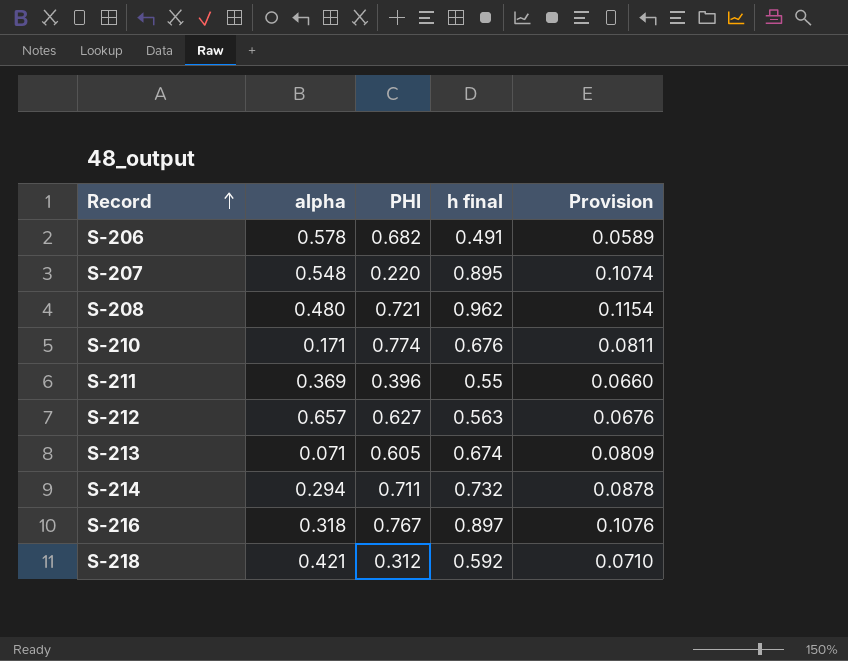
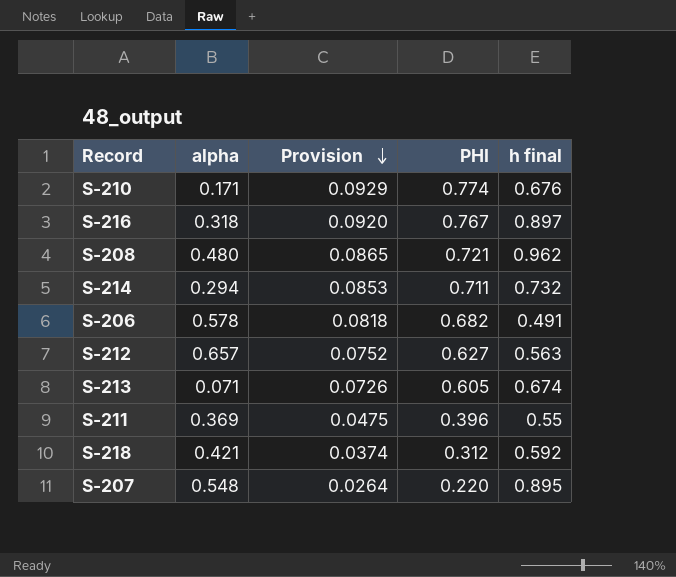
row order: Record ascending -> Provision descending
column Provision | formula: [h final] * 0.12 -> [PHI] * 0.12
column Provision | position: 5 -> 3

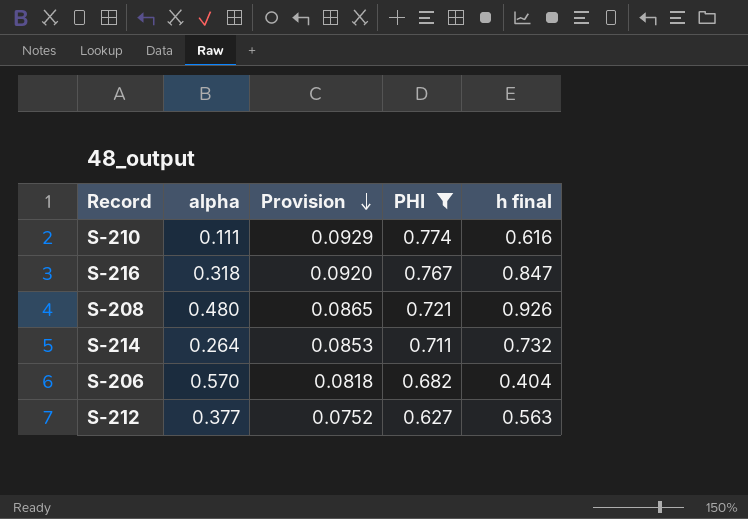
filter: none -> PHI >= 0.627
S-210 | alpha: 0.171 -> 0.111
S-210 | h final: 0.676 -> 0.616
S-216 | h final: 0.897 -> 0.847
S-208 | h final: 0.962 -> 0.926
S-214 | alpha: 0.294 -> 0.264
S-206 | alpha: 0.578 -> 0.570
S-206 | h final: 0.491 -> 0.404
S-212 | alpha: 0.657 -> 0.377

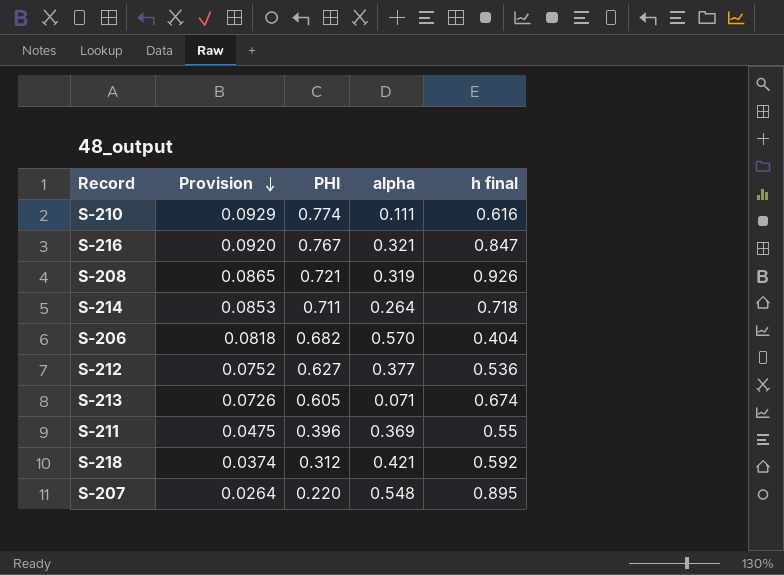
filter: PHI >= 0.627 -> none
column alpha | position: 2 -> 4
S-216 | alpha: 0.318 -> 0.321
S-208 | alpha: 0.480 -> 0.319
S-214 | h final: 0.732 -> 0.718
S-212 | h final: 0.563 -> 0.536

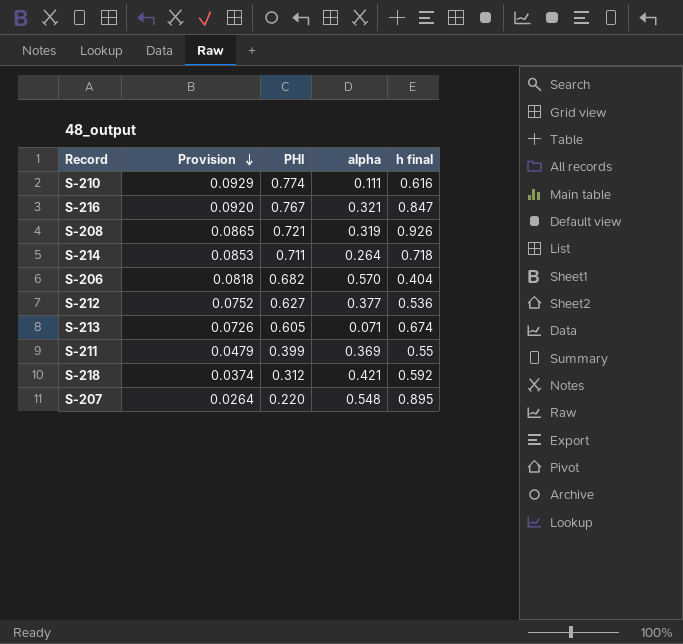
S-211 | Provision: 0.0475 -> 0.0479
S-211 | PHI: 0.396 -> 0.399

